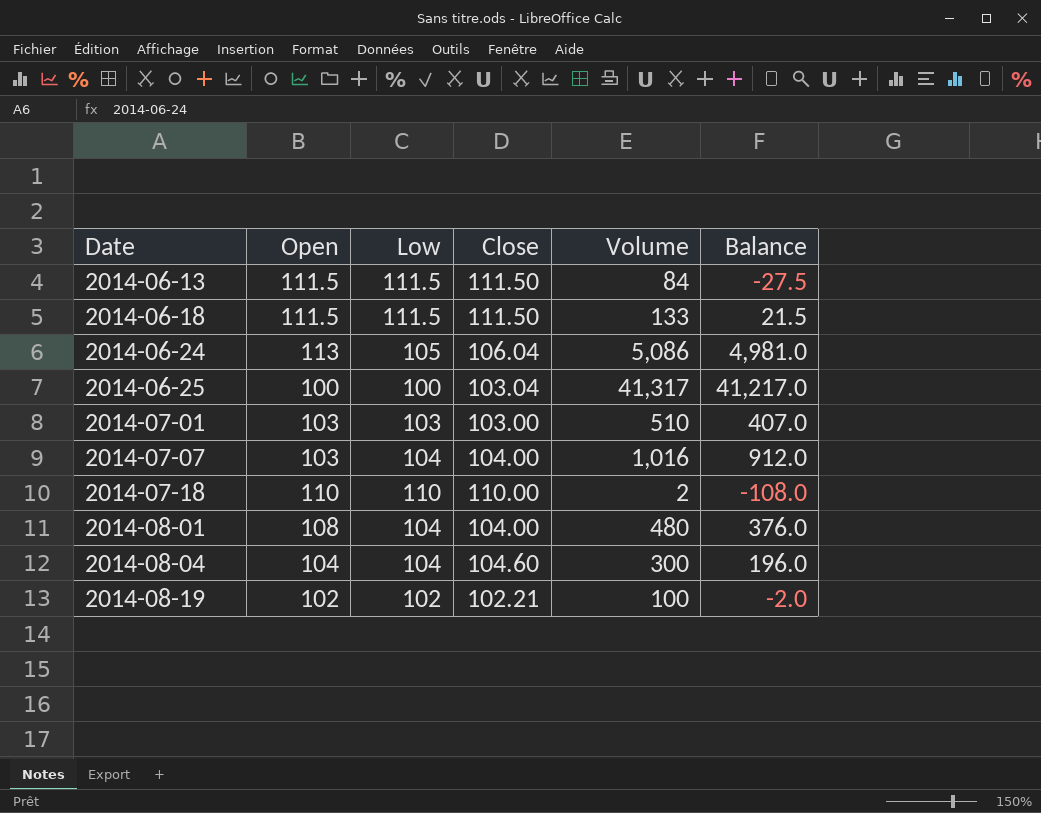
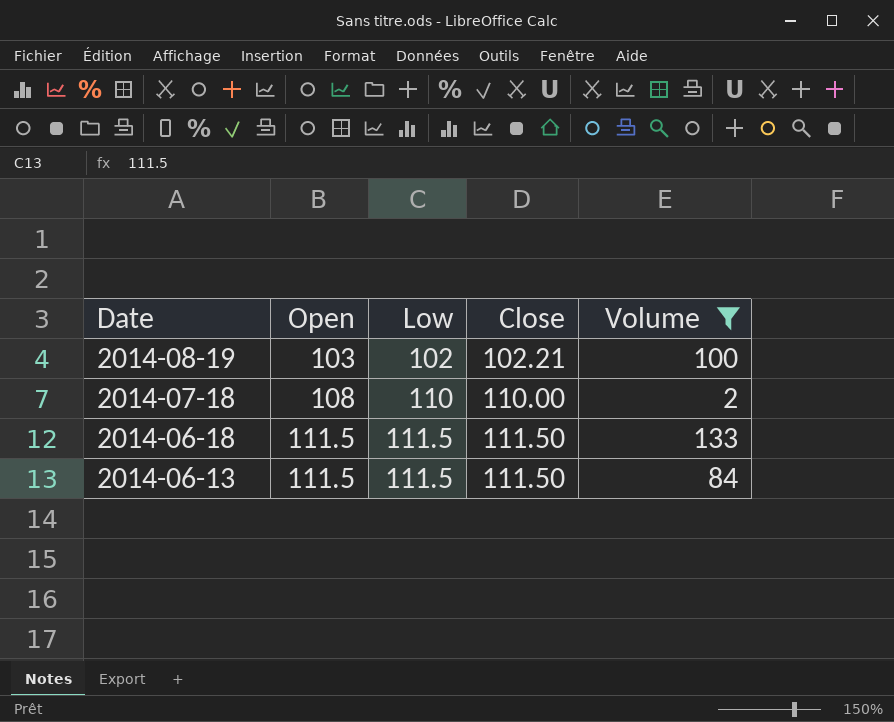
filter: none -> Volume <= 133
row order: Date ascending -> Date descending
column Balance | formula: [Volume] - [Low] -> none
2014-08-19 | Open: 102 -> 103
2014-07-18 | Open: 110 -> 108

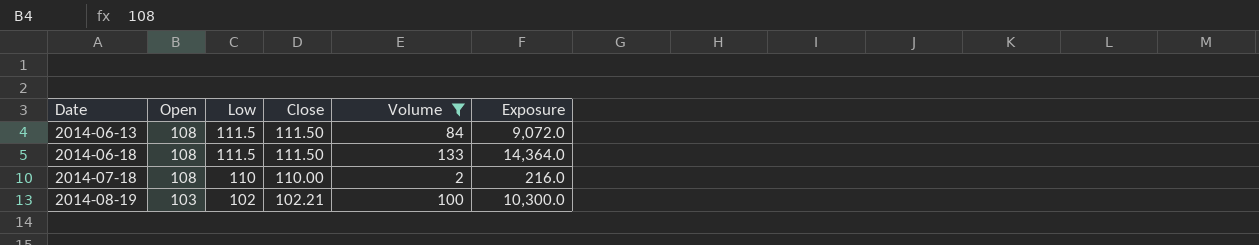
row order: Date descending -> Date ascending
column Exposure | formula: none -> [Open] * [Volume]
2014-06-13 | Open: 111.5 -> 108
2014-06-18 | Open: 111.5 -> 108

